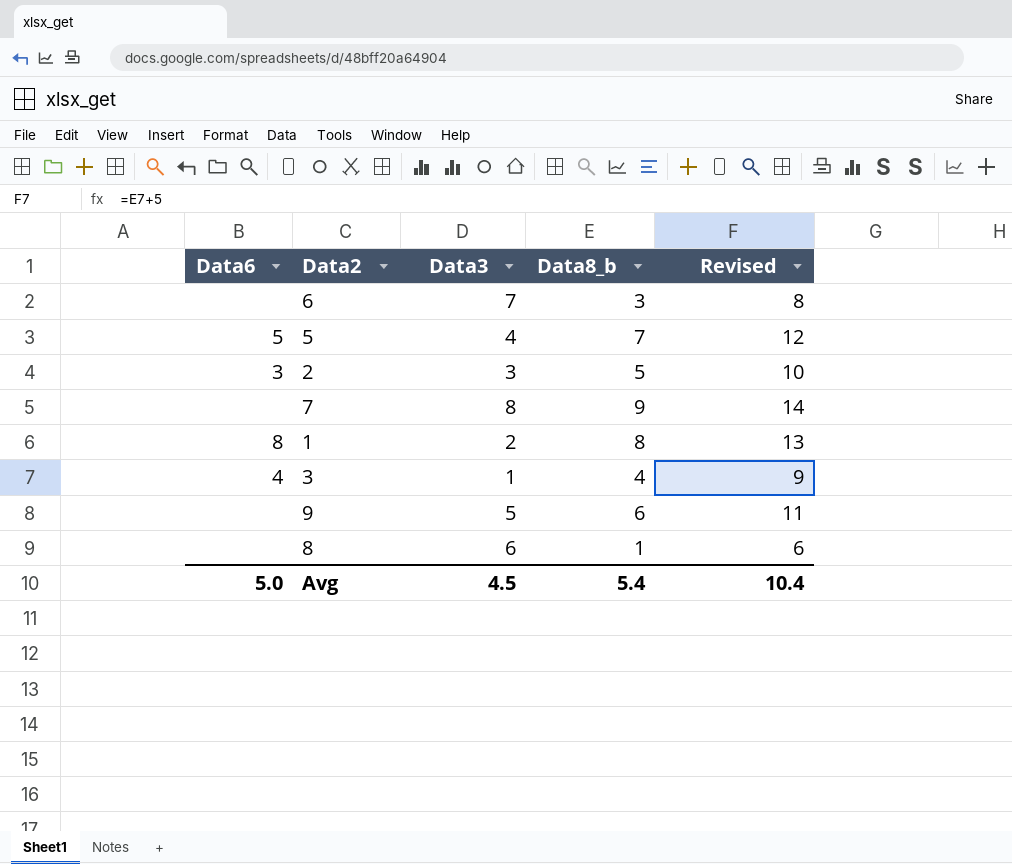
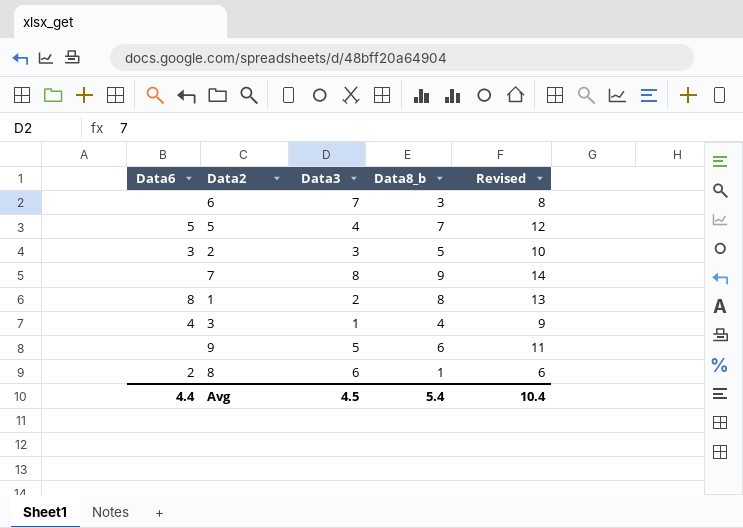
8 | Data6: none -> 2
Avg | Data6: 5.0 -> 4.4

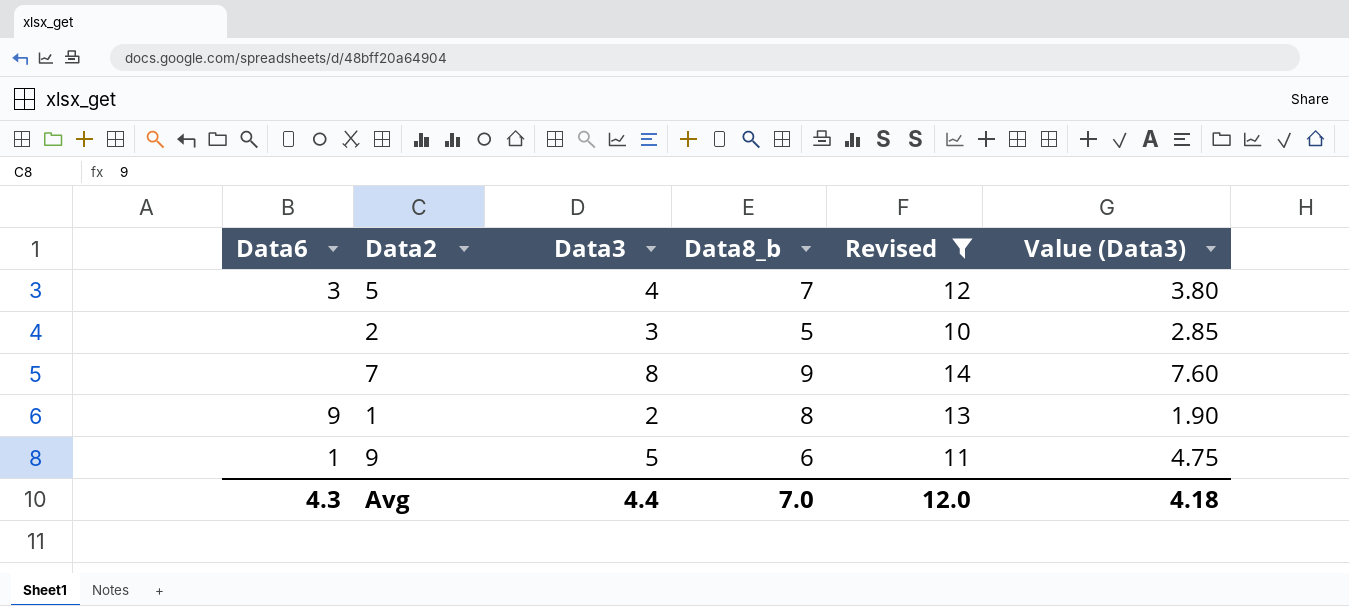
filter: none -> Revised >= 10
column Value (Data3) | formula: none -> [Data3] * 0.95
5 | Data6: 5 -> 3
2 | Data6: 3 -> none
1 | Data6: 8 -> 9
9 | Data6: none -> 1
Avg | Data6: 4.4 -> 4.3
Avg | Data3: 4.5 -> 4.4
Avg | Data8_b: 5.4 -> 7.0
Avg | Revised: 10.4 -> 12.0

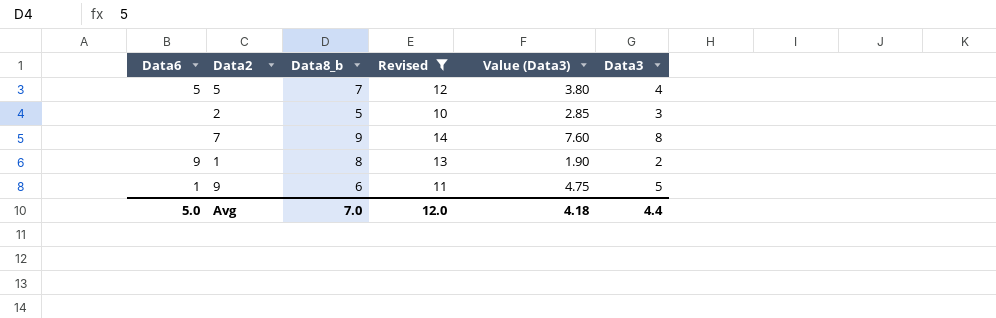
column Data3 | position: 3 -> 6
5 | Data6: 3 -> 5
Avg | Data6: 4.3 -> 5.0

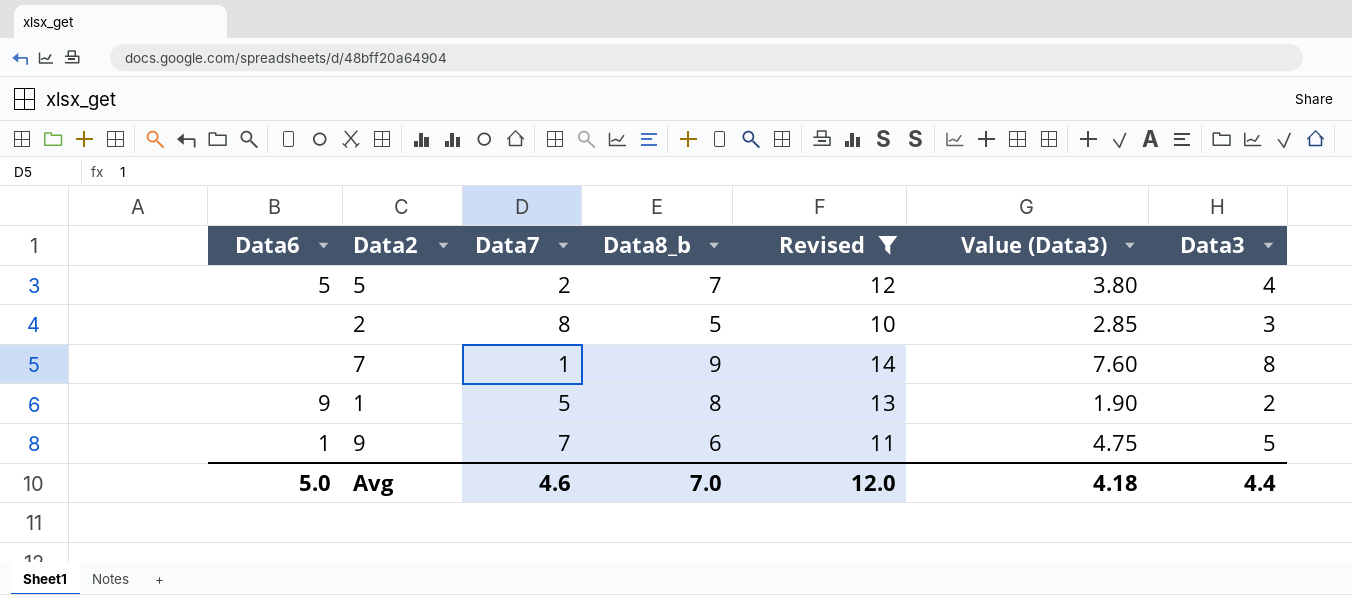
column Data7 | position: none -> 3

